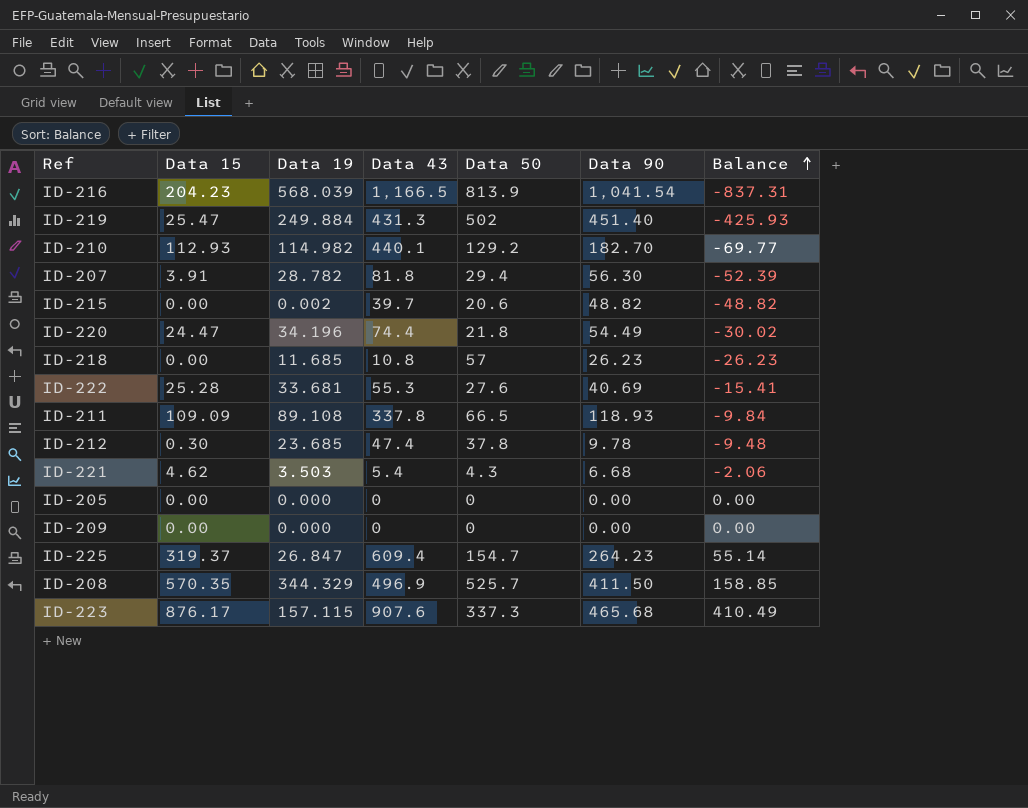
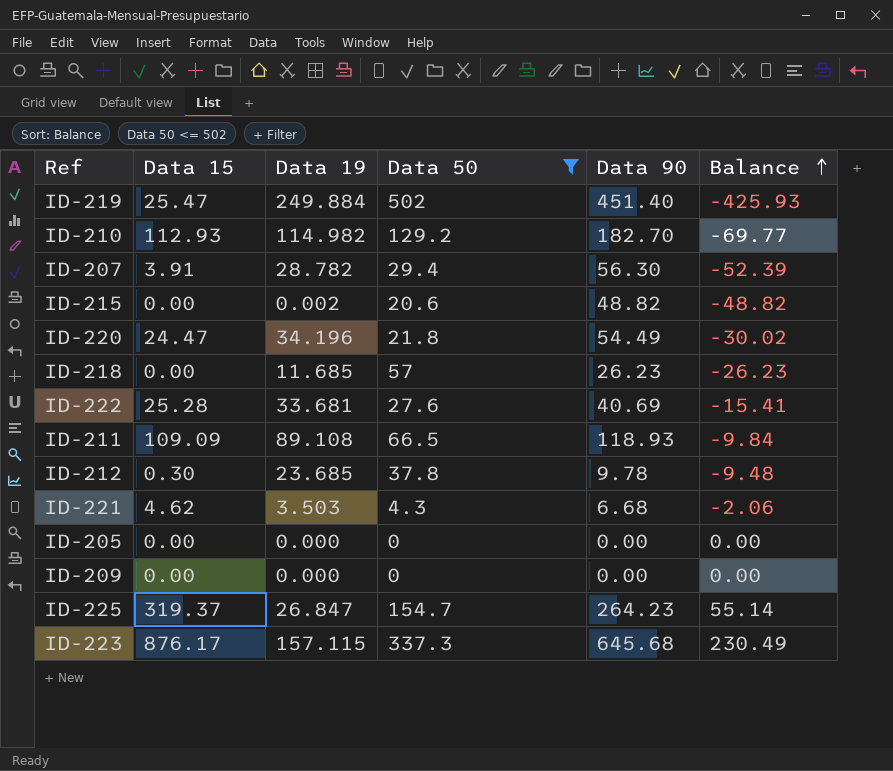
filter: none -> Data 50 <= 502
column Data 43 | position: 4 -> none
ID-223 | Data 90: 465.68 -> 645.68
ID-223 | Balance: 410.49 -> 230.49

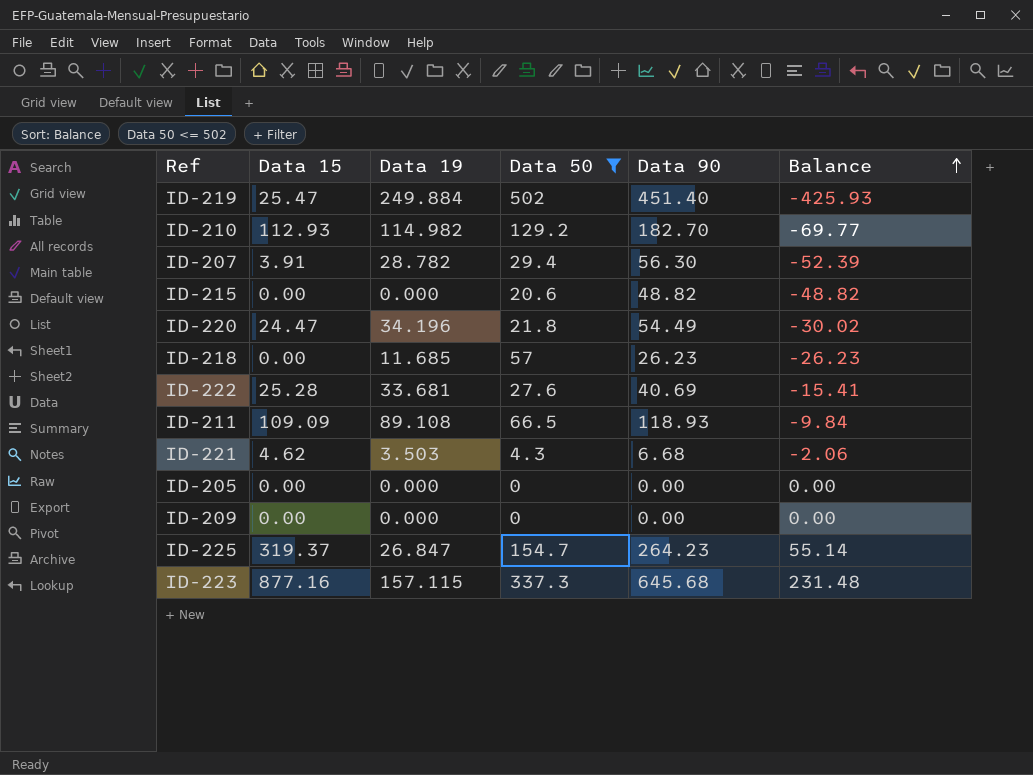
row ID-212: 0.30 | 23.685 | 37.8 | 9.78 | -9.48 -> none
ID-215 | Data 19: 0.002 -> 0.000
ID-223 | Data 15: 876.17 -> 877.16
ID-223 | Balance: 230.49 -> 231.48

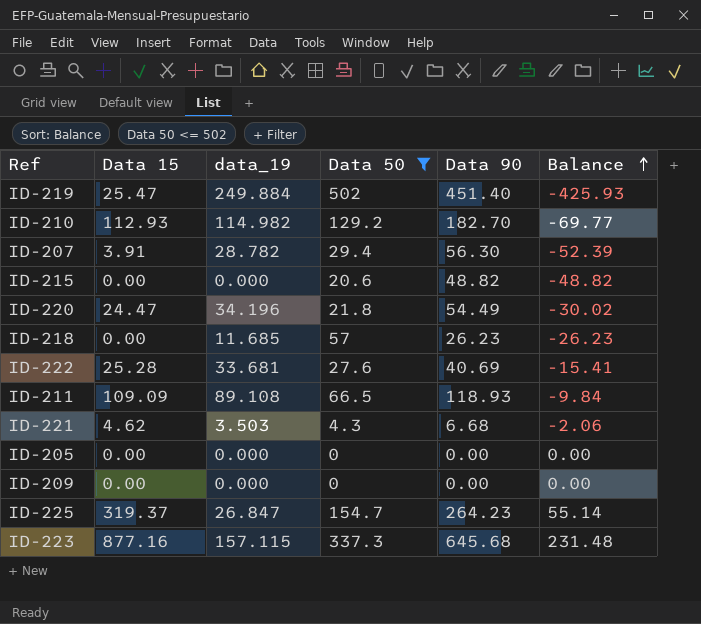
column name: Data 19 -> data_19

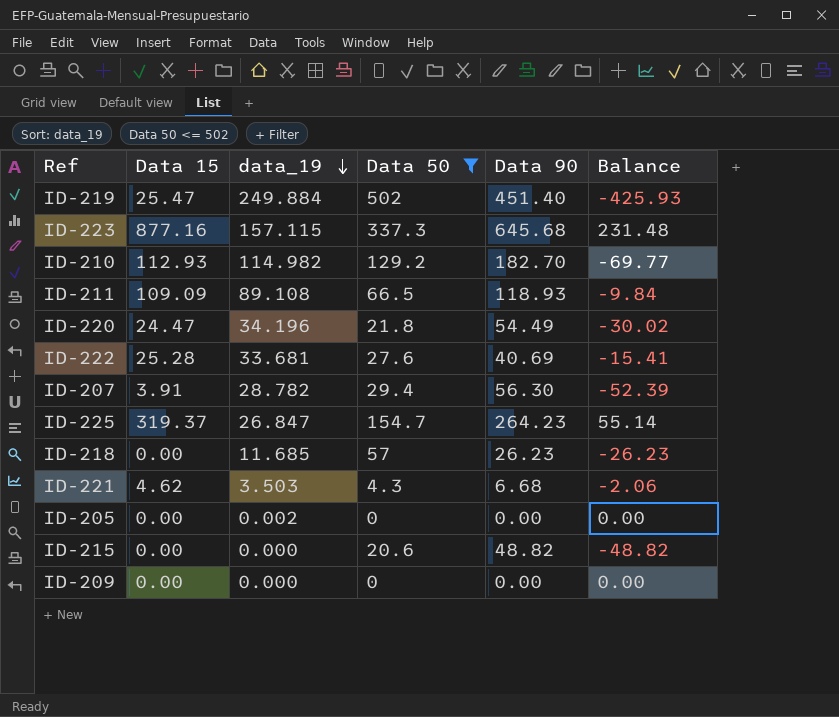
row order: Balance ascending -> data_19 descending
ID-205 | data_19: 0.000 -> 0.002

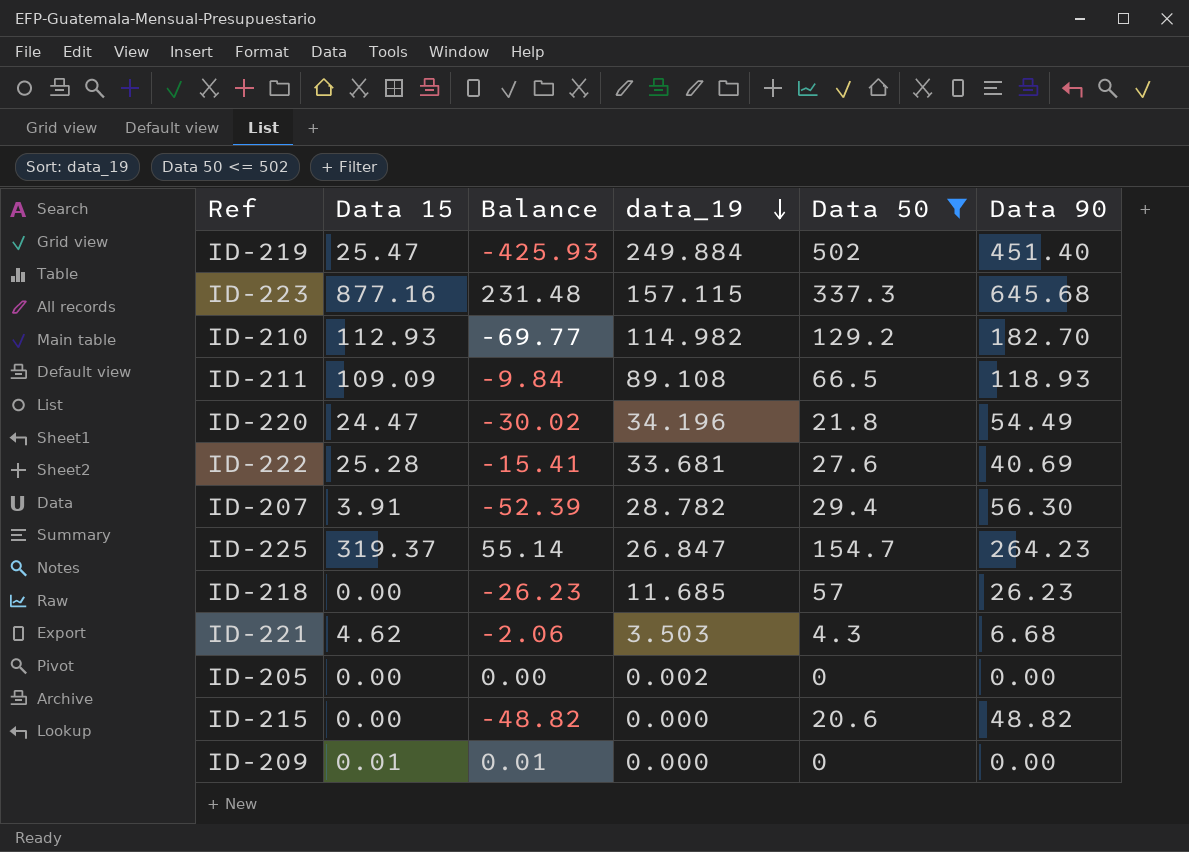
column Balance | position: 6 -> 3
ID-209 | Data 15: 0.00 -> 0.01
ID-209 | Balance: 0.00 -> 0.01

